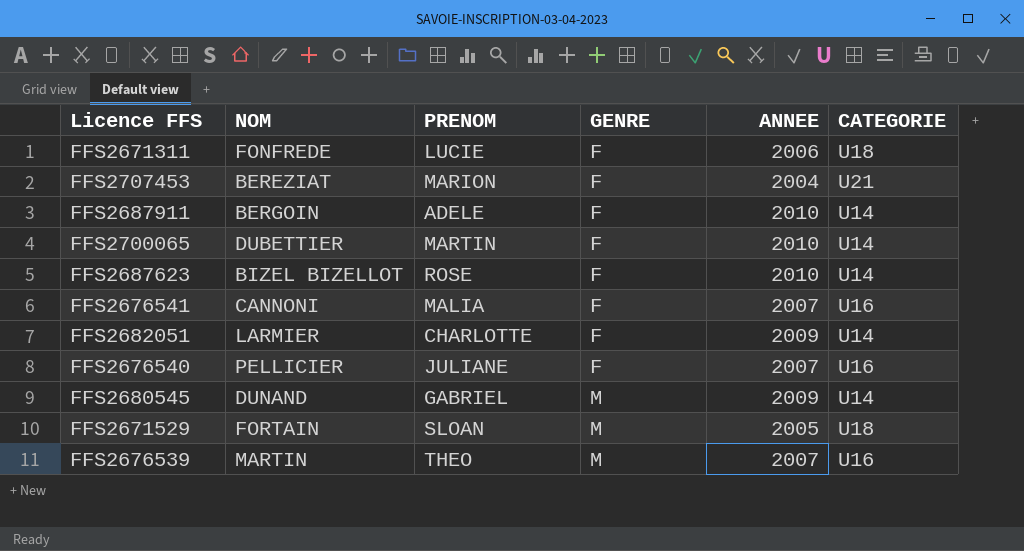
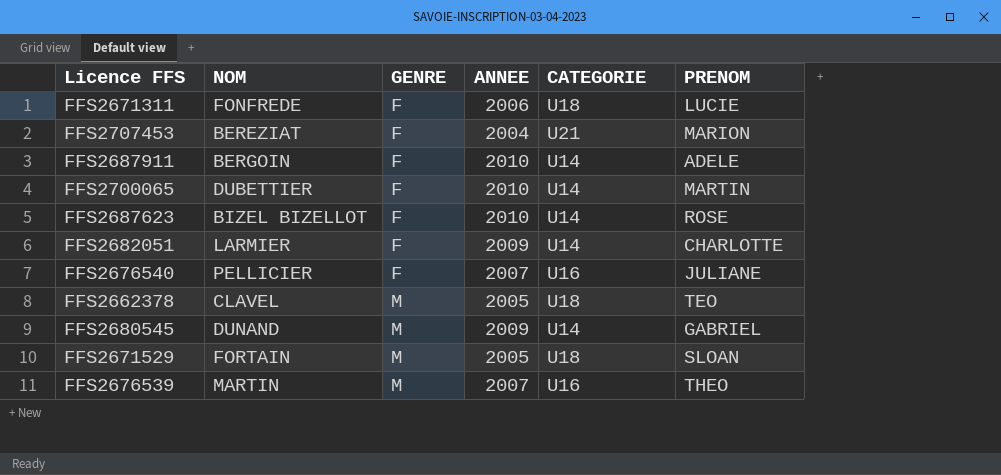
column PRENOM | position: 3 -> 6
row FFS2676541: CANNONI | MALIA | F | 2007 | U16 -> none
row FFS2662378: none -> CLAVEL | M | 2005 | U18 | TEO

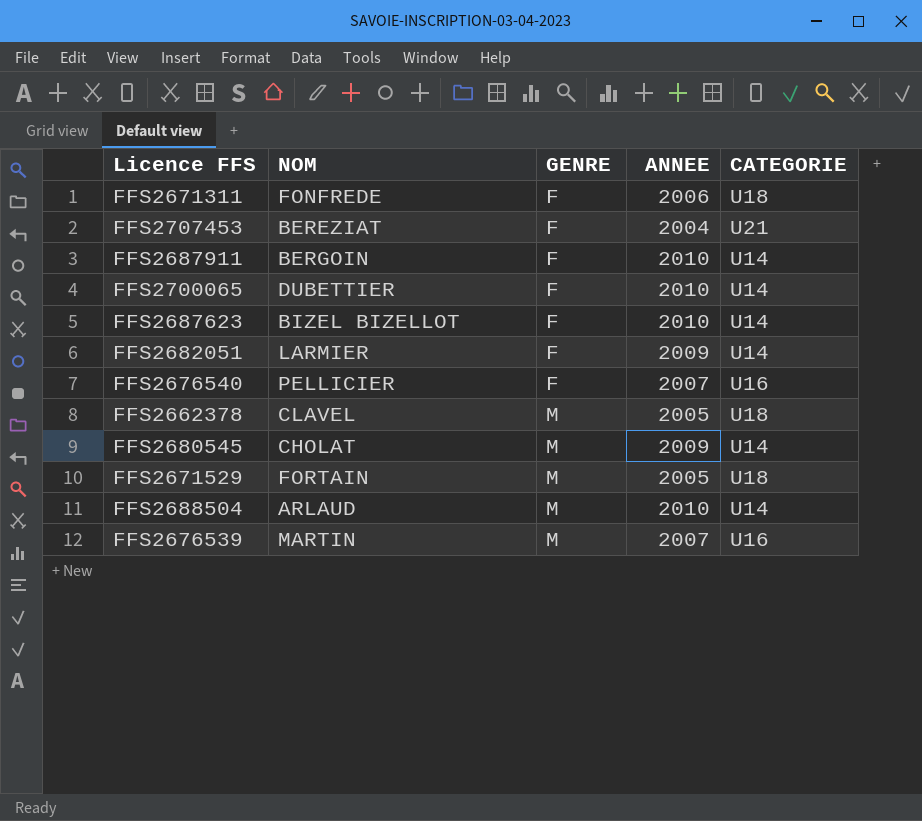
column PRENOM | position: 6 -> none
FFS2680545 | NOM: DUNAND -> CHOLAT
row FFS2688504: none -> ARLAUD | M | 2010 | U14

